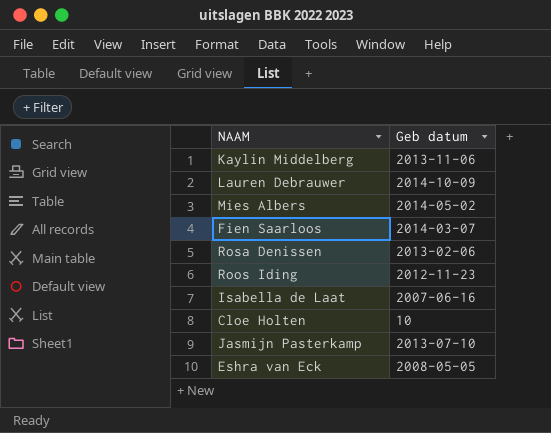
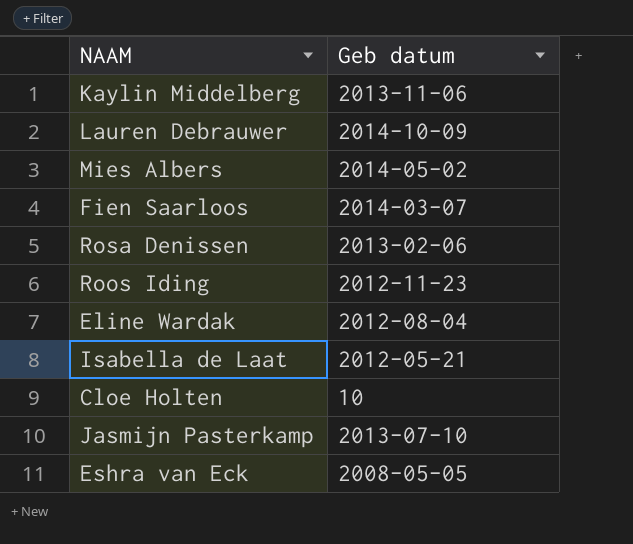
row Eline Wardak: none -> 2012-08-04
Isabella de Laat | Geb datum: 2007-06-16 -> 2012-05-21

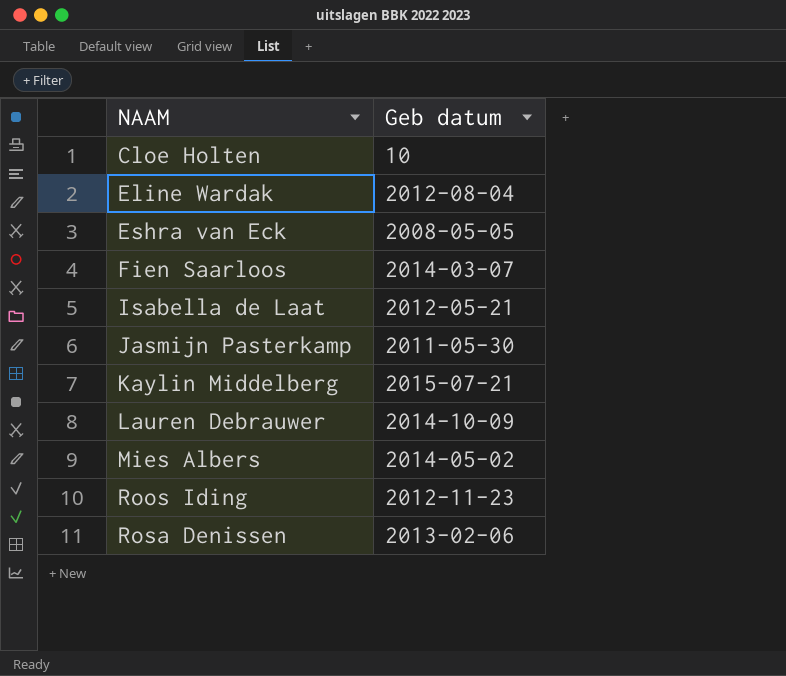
row order: none -> NAAM ascending
Jasmijn Pasterkamp | Geb datum: 2013-07-10 -> 2011-05-30
Kaylin Middelberg | Geb datum: 2013-11-06 -> 2015-07-21

